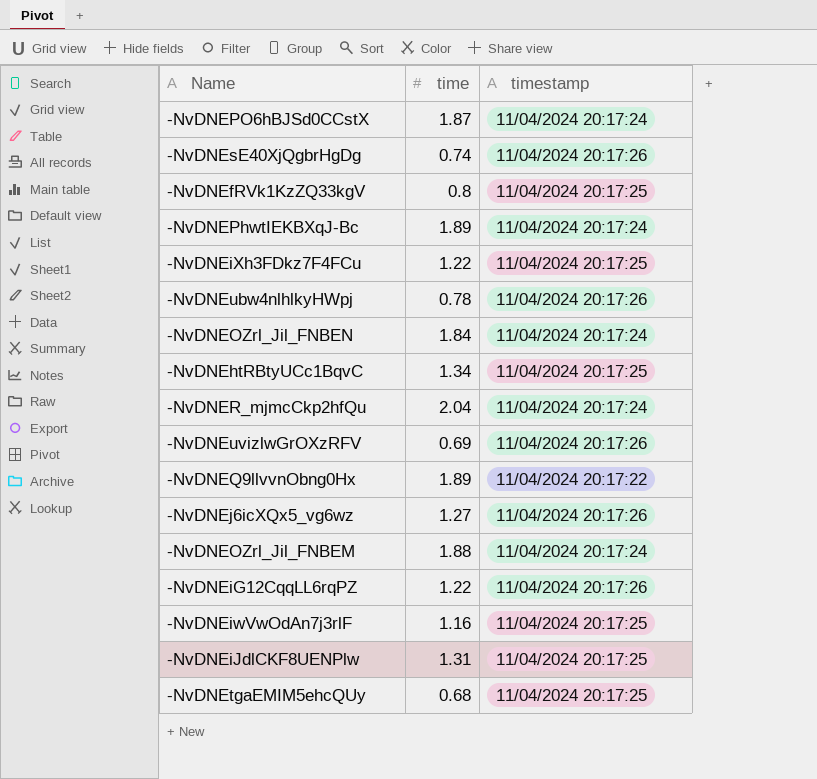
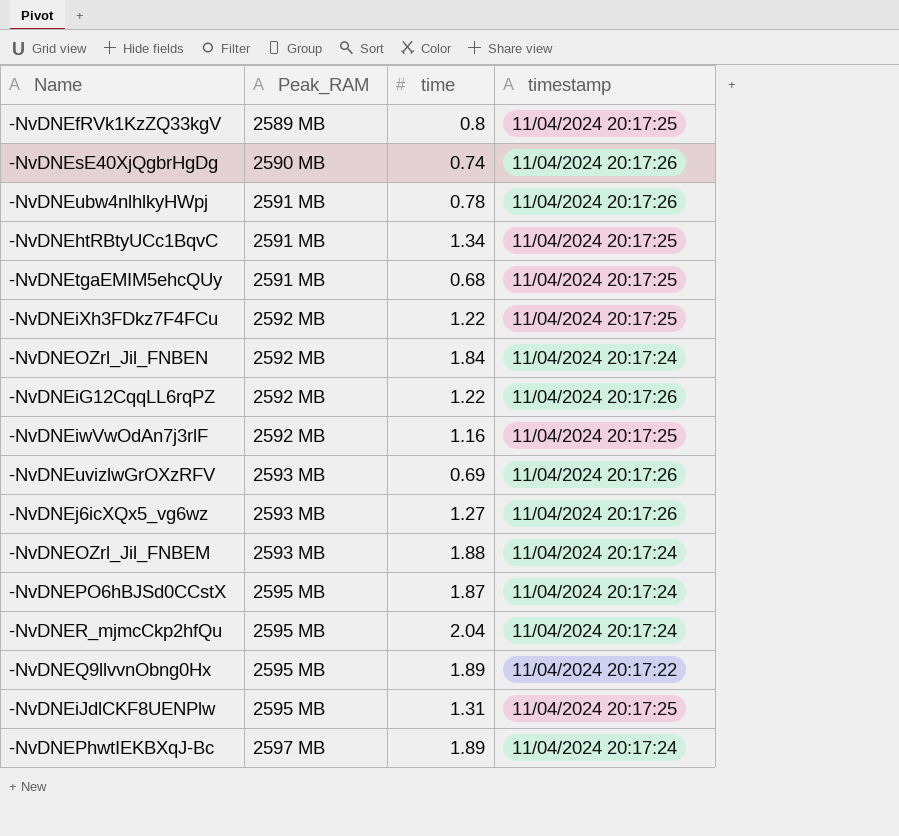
row order: none -> Peak_RAM ascending
column Peak_RAM | position: none -> 2

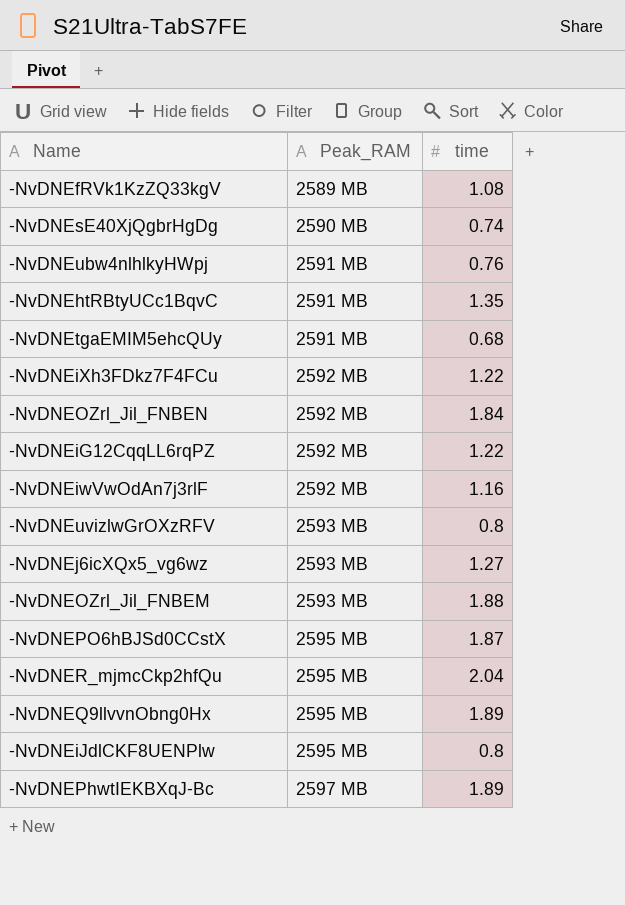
column timestamp | position: 4 -> none
-NvDNEfRVk1KzZQ33kgV | time: 0.8 -> 1.08
-NvDNEubw4nlhlkyHWpj | time: 0.78 -> 0.76
-NvDNEhtRBtyUCc1BqvC | time: 1.34 -> 1.35
-NvDNEuvizlwGrOXzRFV | time: 0.69 -> 0.8
-NvDNEiJdlCKF8UENPlw | time: 1.31 -> 0.8

